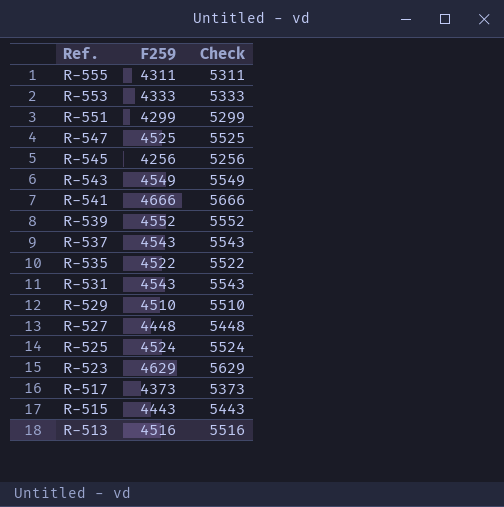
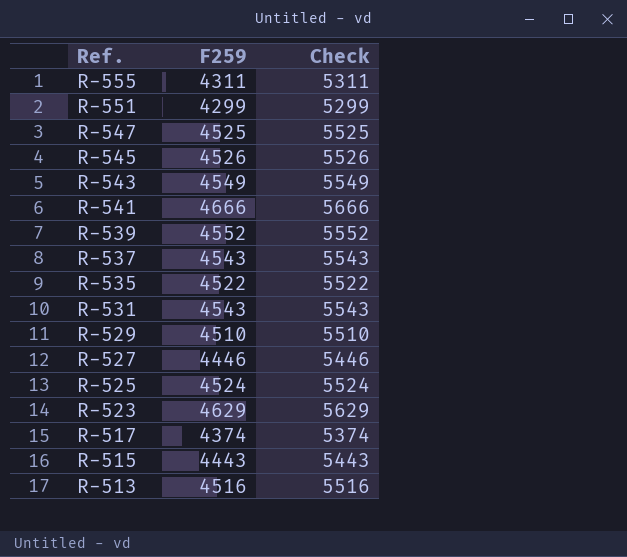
row R-553: 4333 | 5333 -> none
R-545 | F259: 4256 -> 4526
R-545 | Check: 5256 -> 5526
R-527 | F259: 4448 -> 4446
R-527 | Check: 5448 -> 5446
R-517 | F259: 4373 -> 4374
R-517 | Check: 5373 -> 5374

